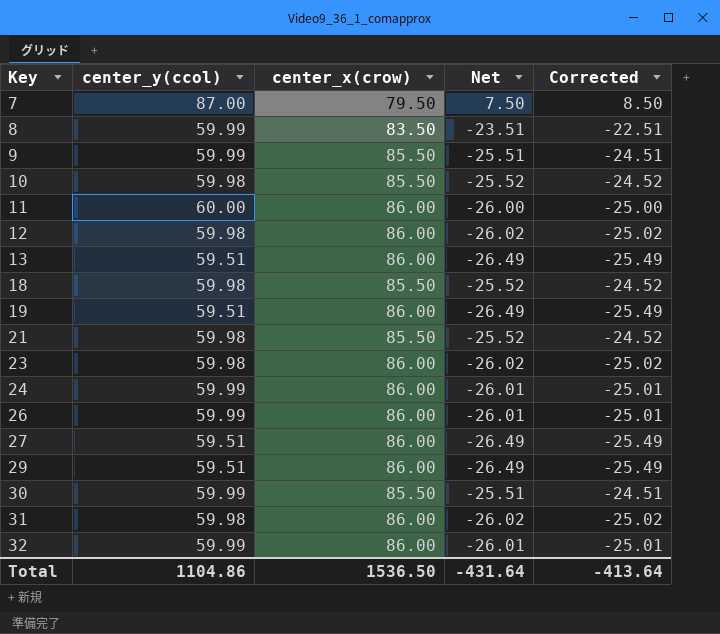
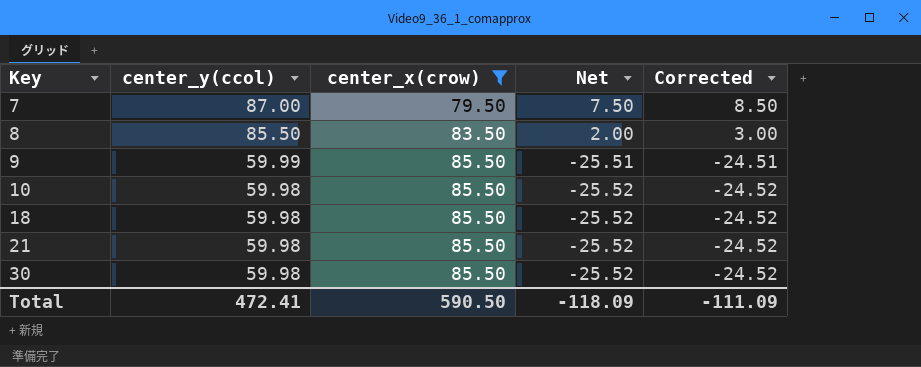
filter: none -> center_x(crow) != 86.00
8 | center_y(ccol): 59.99 -> 85.50
8 | Net: -23.51 -> 2.00
8 | Corrected: -22.51 -> 3.00
30 | center_y(ccol): 59.99 -> 59.98
30 | Net: -25.51 -> -25.52
30 | Corrected: -24.51 -> -24.52
Total | center_y(ccol): 1104.86 -> 472.41
Total | center_x(crow): 1536.50 -> 590.50
Total | Net: -431.64 -> -118.09
Total | Corrected: -413.64 -> -111.09

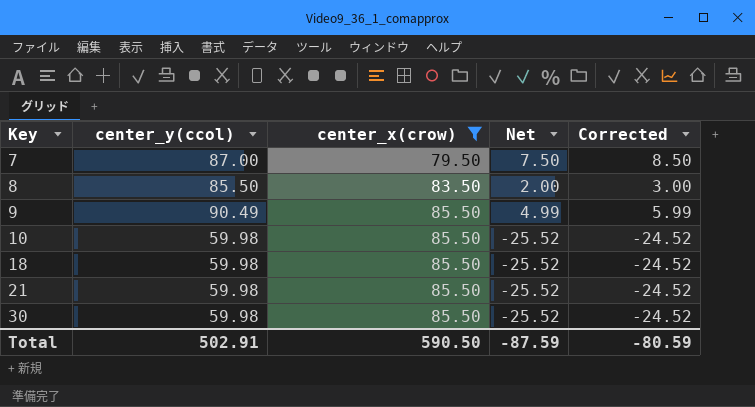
9 | center_y(ccol): 59.99 -> 90.49
9 | Net: -25.51 -> 4.99
9 | Corrected: -24.51 -> 5.99
Total | center_y(ccol): 472.41 -> 502.91
Total | Net: -118.09 -> -87.59
Total | Corrected: -111.09 -> -80.59

